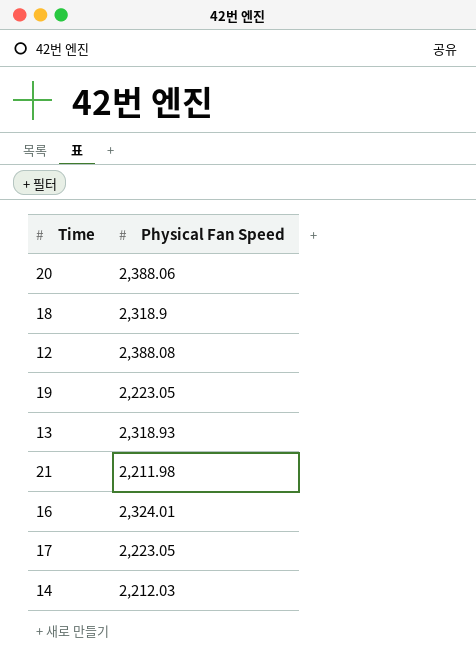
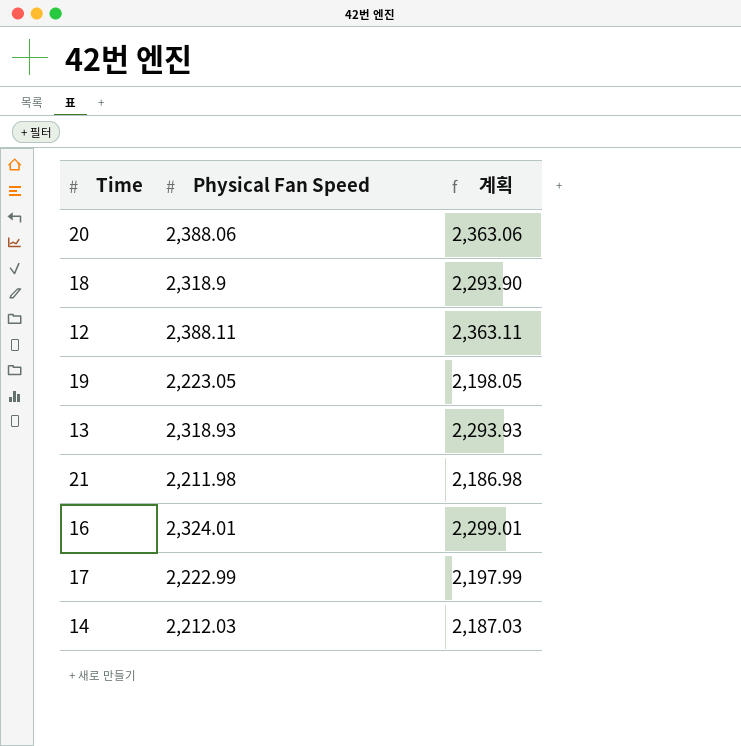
column 계획 | formula: none -> [Physical Fan Speed] - 25
12 | Physical Fan Speed: 2,388.08 -> 2,388.11
17 | Physical Fan Speed: 2,223.05 -> 2,222.99

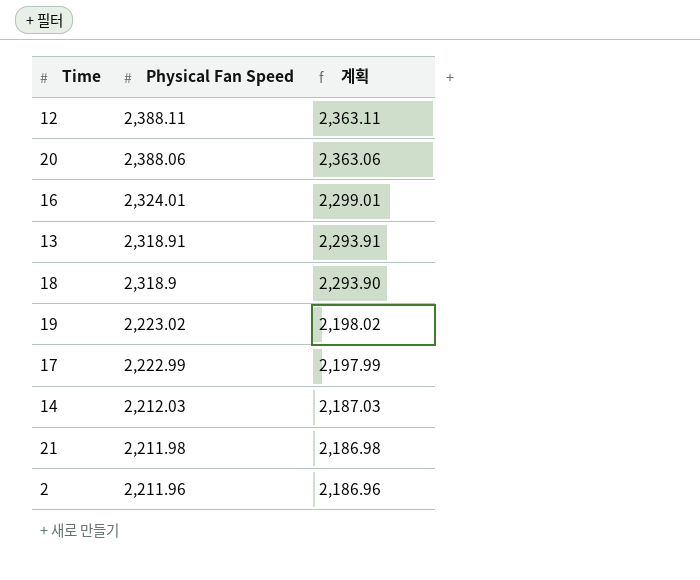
row order: none -> Physical Fan Speed descending
13 | Physical Fan Speed: 2,318.93 -> 2,318.91
13 | 계획: 2,293.93 -> 2,293.91
19 | Physical Fan Speed: 2,223.05 -> 2,223.02
19 | 계획: 2,198.05 -> 2,198.02
row 2: none -> 2,211.96 | 2,186.96

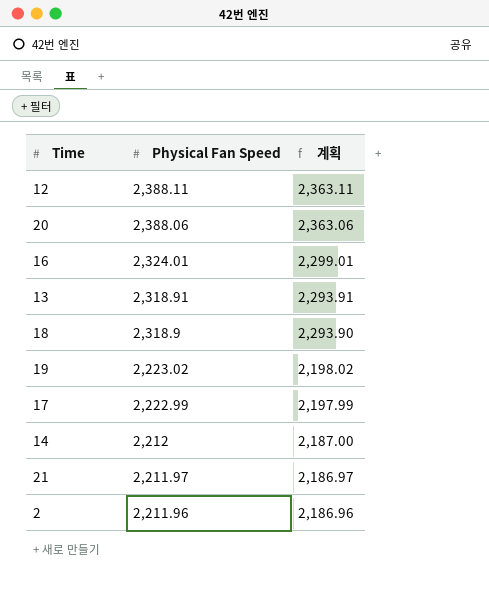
14 | Physical Fan Speed: 2,212.03 -> 2,212
14 | 계획: 2,187.03 -> 2,187.00
21 | Physical Fan Speed: 2,211.98 -> 2,211.97
21 | 계획: 2,186.98 -> 2,186.97

